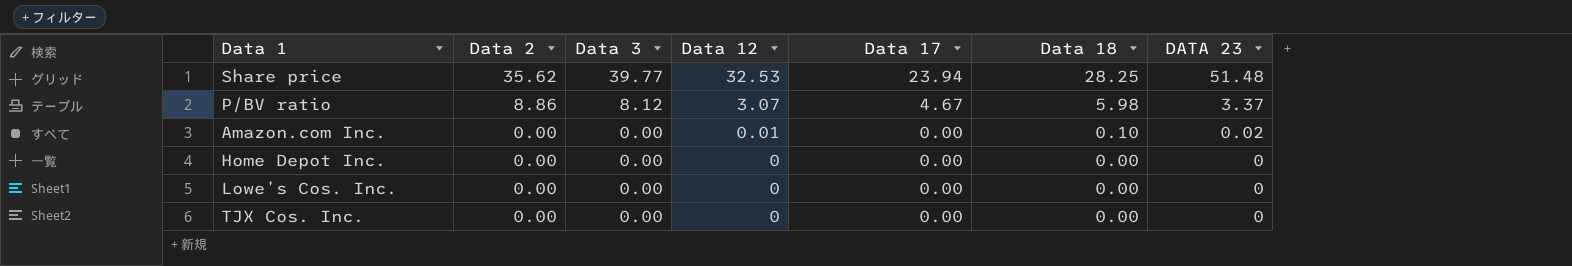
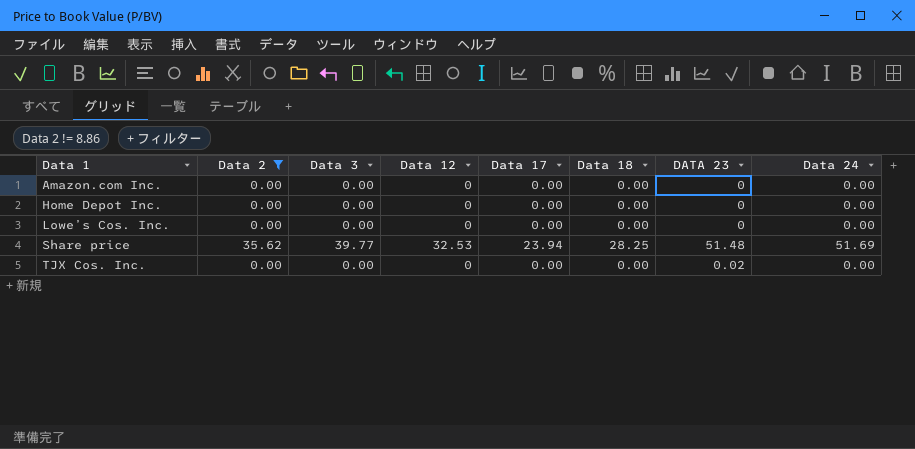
filter: none -> Data 2 != 8.86
row order: Data 2 descending -> Data 1 ascending
column Data 24 | position: none -> 8
Amazon.com Inc. | Data 12: 0.01 -> 0
Amazon.com Inc. | Data 18: 0.10 -> 0.00
Amazon.com Inc. | DATA 23: 0.02 -> 0
TJX Cos. Inc. | DATA 23: 0 -> 0.02

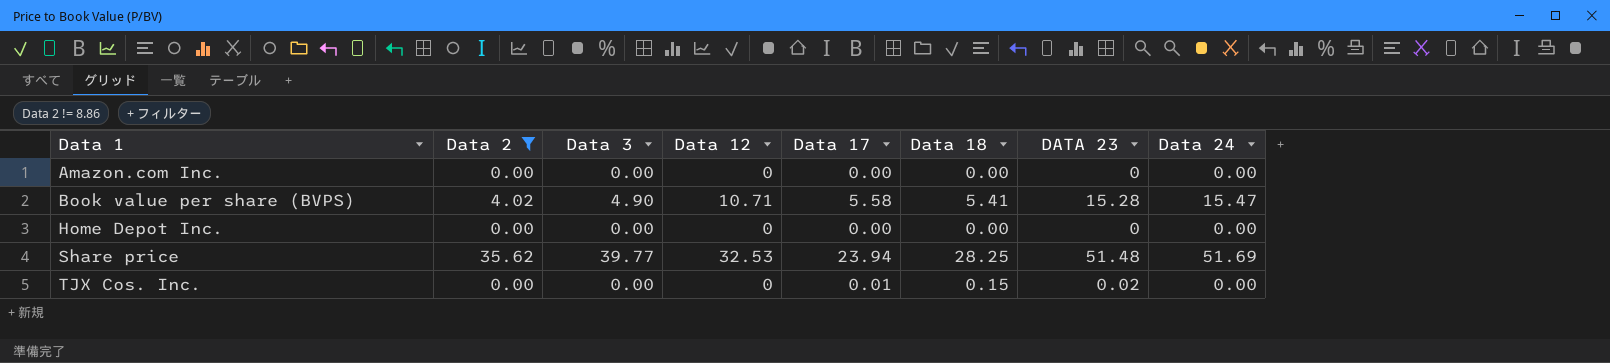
row Lowe’s Cos. Inc.: 0.00 | 0.00 | 0 | 0.00 | 0.00 | 0 | 0.00 -> none
row Book value per share (BVPS): none -> 4.02 | 4.90 | 10.71 | 5.58 | 5.41 | 15.28 | 15.47
TJX Cos. Inc. | Data 17: 0.00 -> 0.01
TJX Cos. Inc. | Data 18: 0.00 -> 0.15

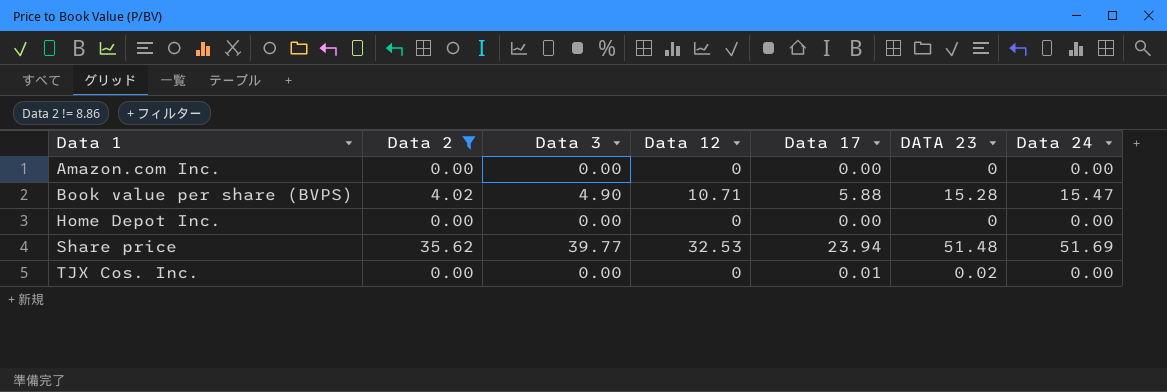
column Data 18 | position: 6 -> none
Book value per share (BVPS) | Data 17: 5.58 -> 5.88

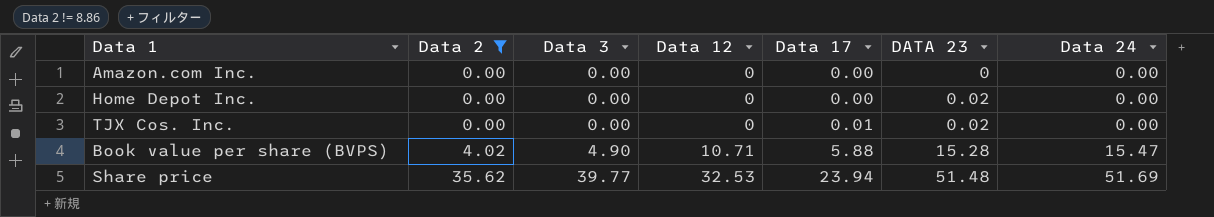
row order: Data 1 ascending -> Data 2 ascending
Home Depot Inc. | DATA 23: 0 -> 0.02

